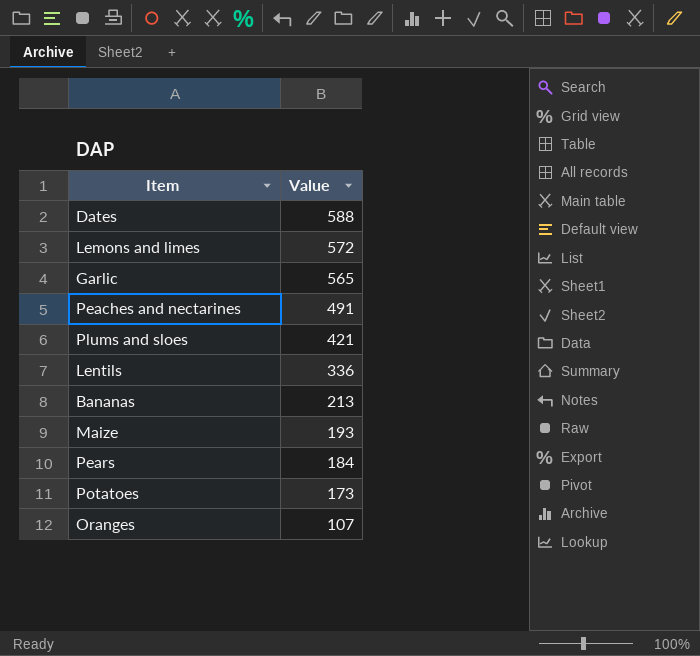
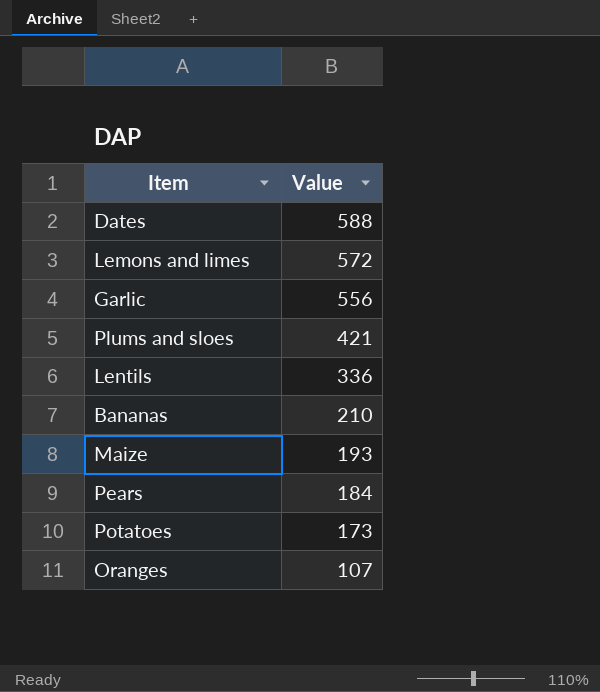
row Peaches and nectarines: 491 -> none
Garlic | Value: 565 -> 556
Bananas | Value: 213 -> 210

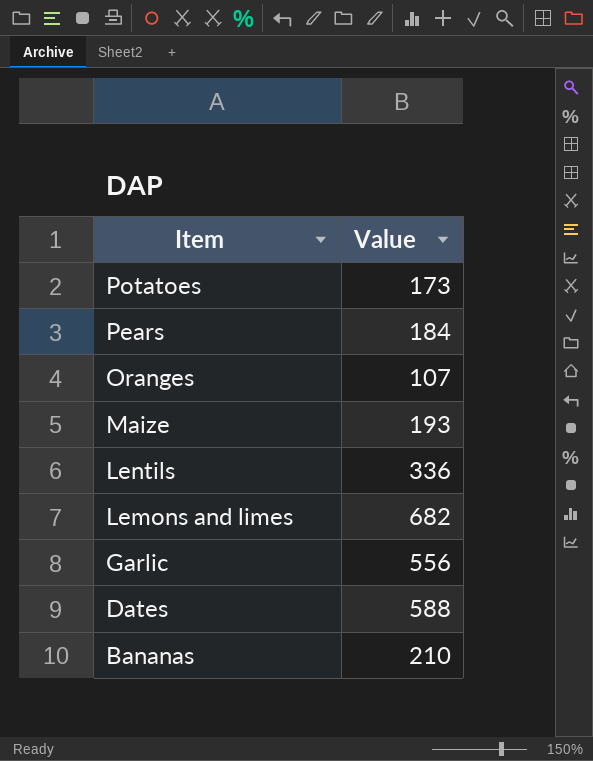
row order: Value descending -> Item descending
row Plums and sloes: 421 -> none
Lemons and limes | Value: 572 -> 682

